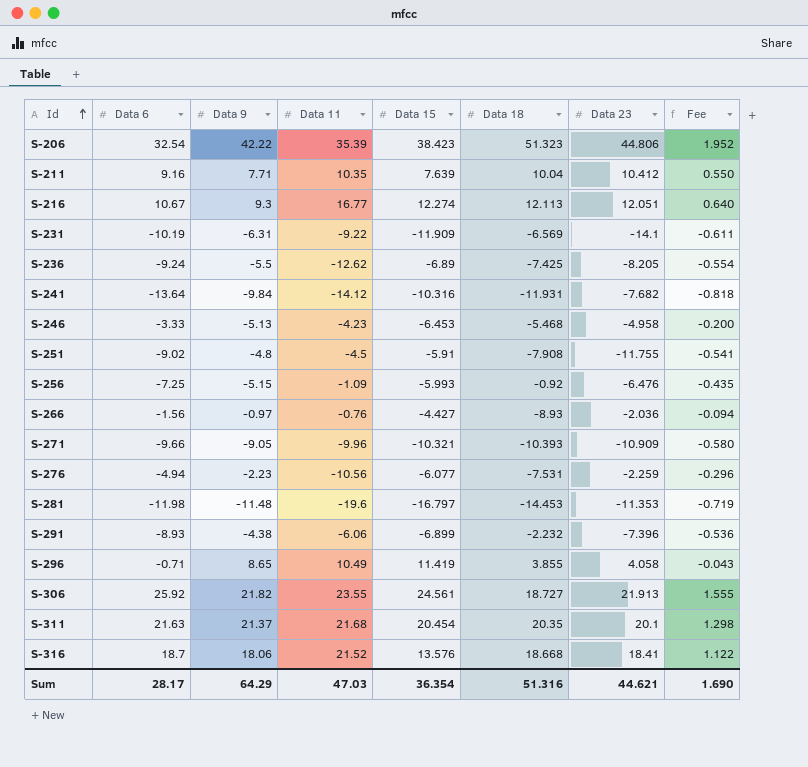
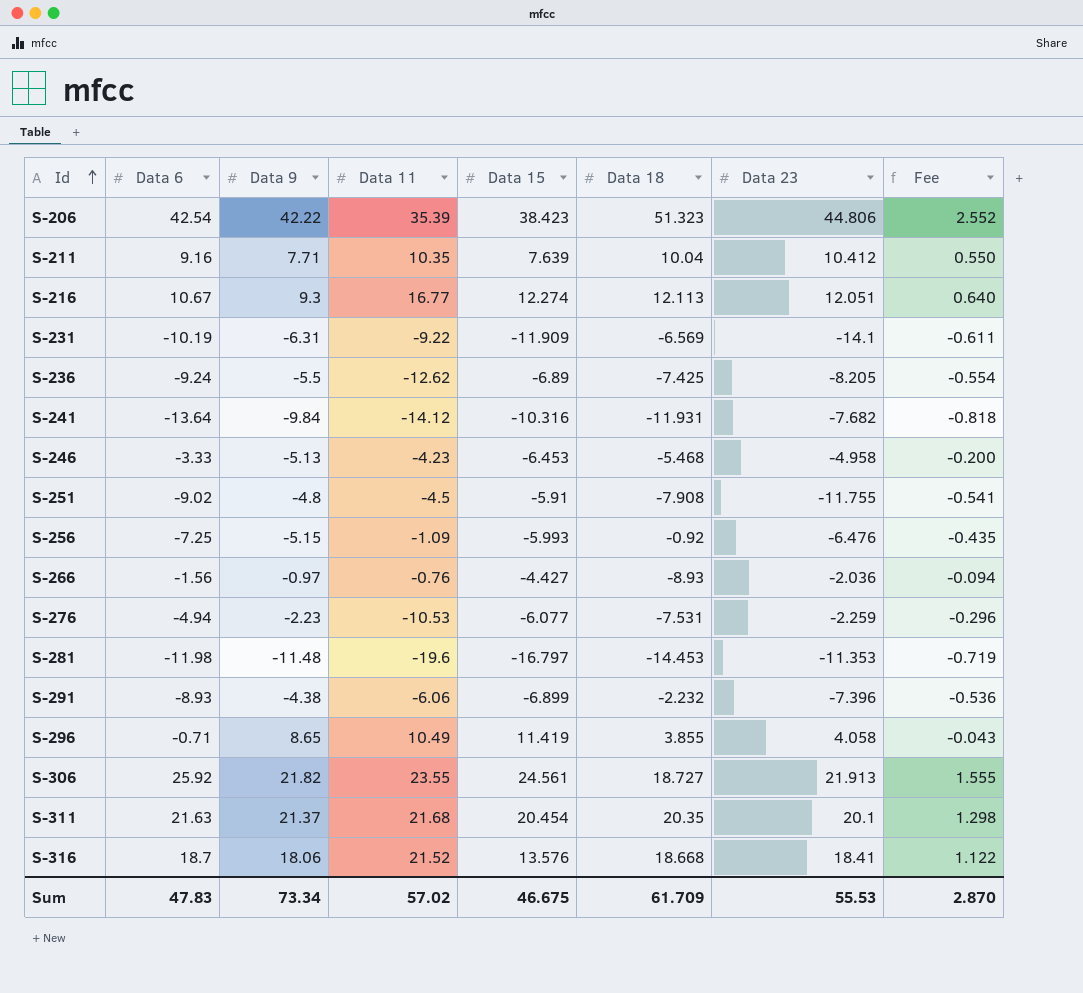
row S-271: -9.66 | -9.05 | -9.96 | -10.321 | -10.393 | -10.909 | -0.580 -> none
S-206 | Data 6: 32.54 -> 42.54
S-206 | Fee: 1.952 -> 2.552
S-276 | Data 11: -10.56 -> -10.53
Sum | Data 6: 28.17 -> 47.83
Sum | Data 9: 64.29 -> 73.34
Sum | Data 11: 47.03 -> 57.02
Sum | Data 15: 36.354 -> 46.675
Sum | Data 18: 51.316 -> 61.709
Sum | Data 23: 44.621 -> 55.53
Sum | Fee: 1.690 -> 2.870

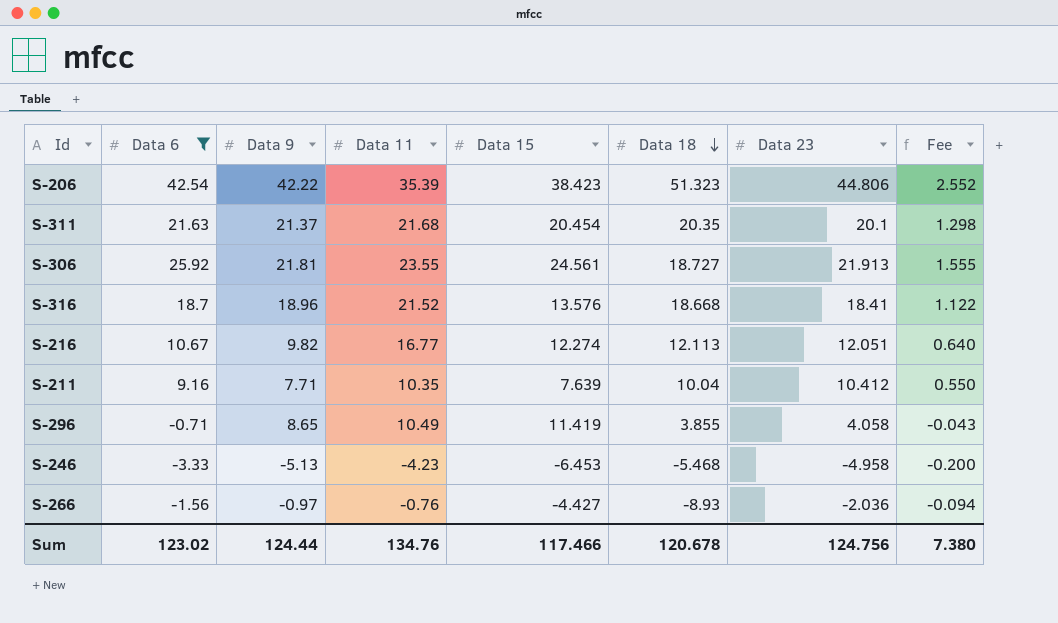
filter: none -> Data 6 >= -3.33
row order: Id ascending -> Data 18 descending
S-306 | Data 9: 21.82 -> 21.81
S-316 | Data 9: 18.06 -> 18.96
S-216 | Data 9: 9.3 -> 9.82
Sum | Data 6: 47.83 -> 123.02
Sum | Data 9: 73.34 -> 124.44
Sum | Data 11: 57.02 -> 134.76
Sum | Data 15: 46.675 -> 117.466
Sum | Data 18: 61.709 -> 120.678
Sum | Data 23: 55.53 -> 124.756
Sum | Fee: 2.870 -> 7.380

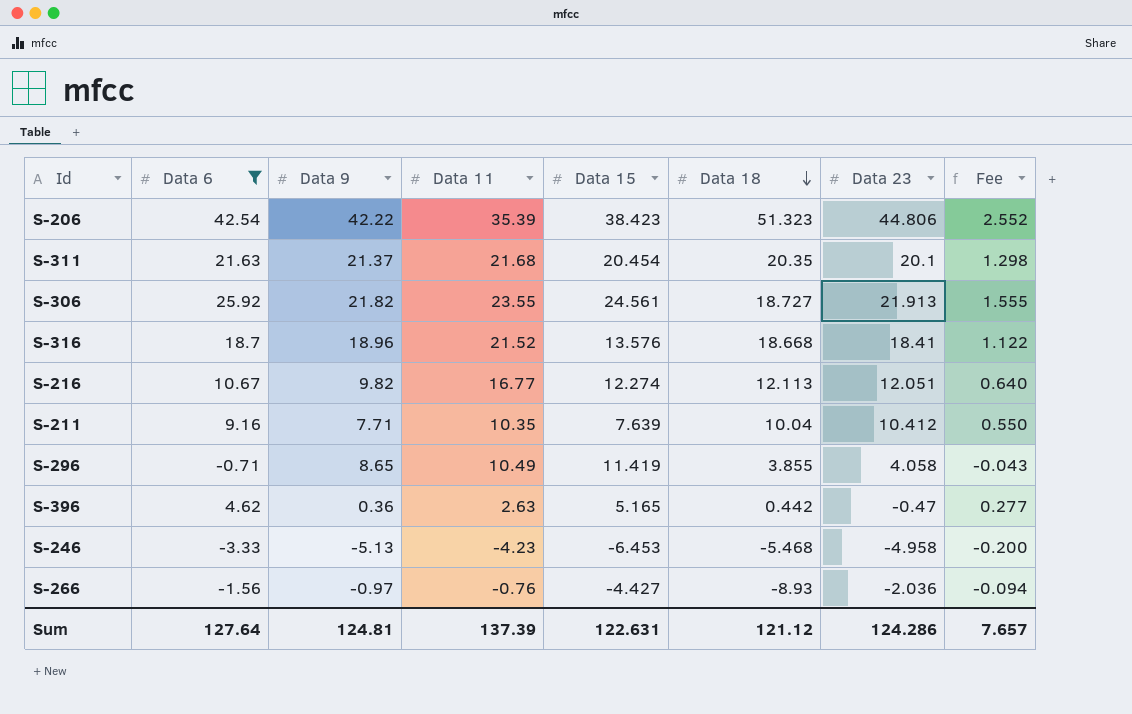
S-306 | Data 9: 21.81 -> 21.82
row S-396: none -> 4.62 | 0.36 | 2.63 | 5.165 | 0.442 | -0.47 | 0.277
Sum | Data 6: 123.02 -> 127.64
Sum | Data 9: 124.44 -> 124.81
Sum | Data 11: 134.76 -> 137.39
Sum | Data 15: 117.466 -> 122.631
Sum | Data 18: 120.678 -> 121.12
Sum | Data 23: 124.756 -> 124.286
Sum | Fee: 7.380 -> 7.657

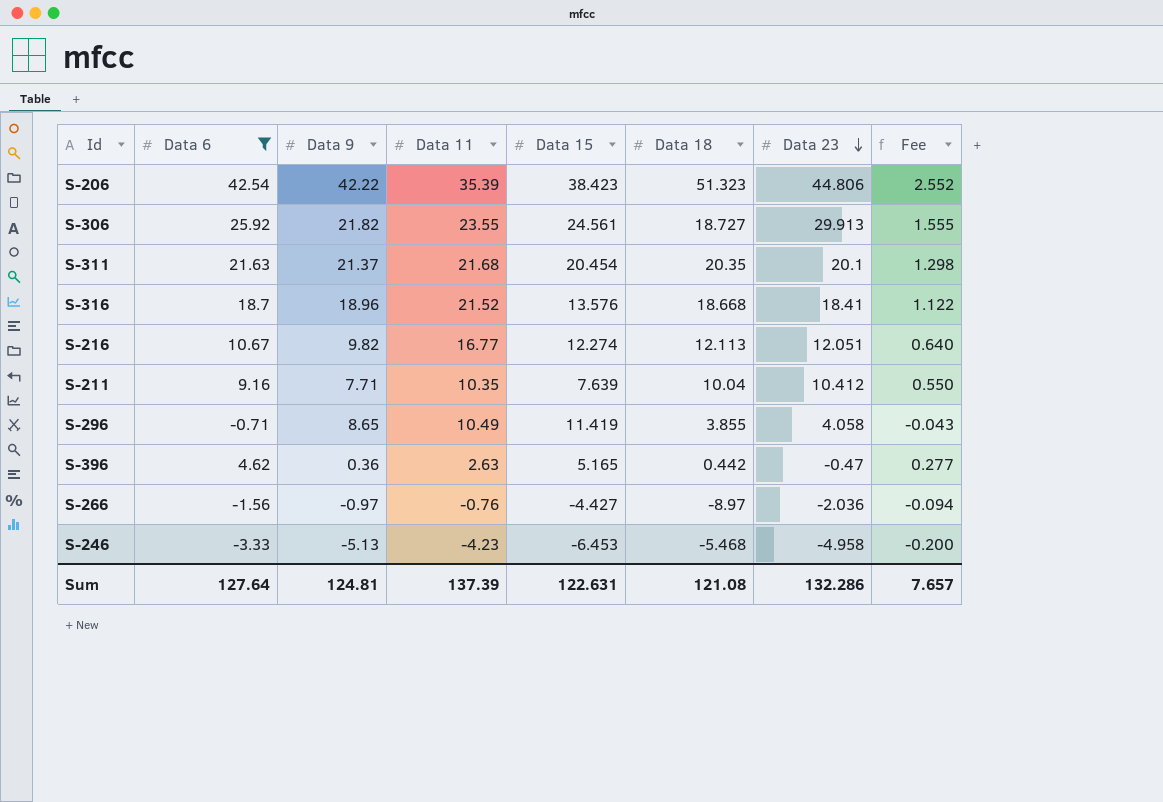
row order: Data 18 descending -> Data 23 descending
S-306 | Data 23: 21.913 -> 29.913
S-266 | Data 18: -8.93 -> -8.97
Sum | Data 18: 121.12 -> 121.08
Sum | Data 23: 124.286 -> 132.286

